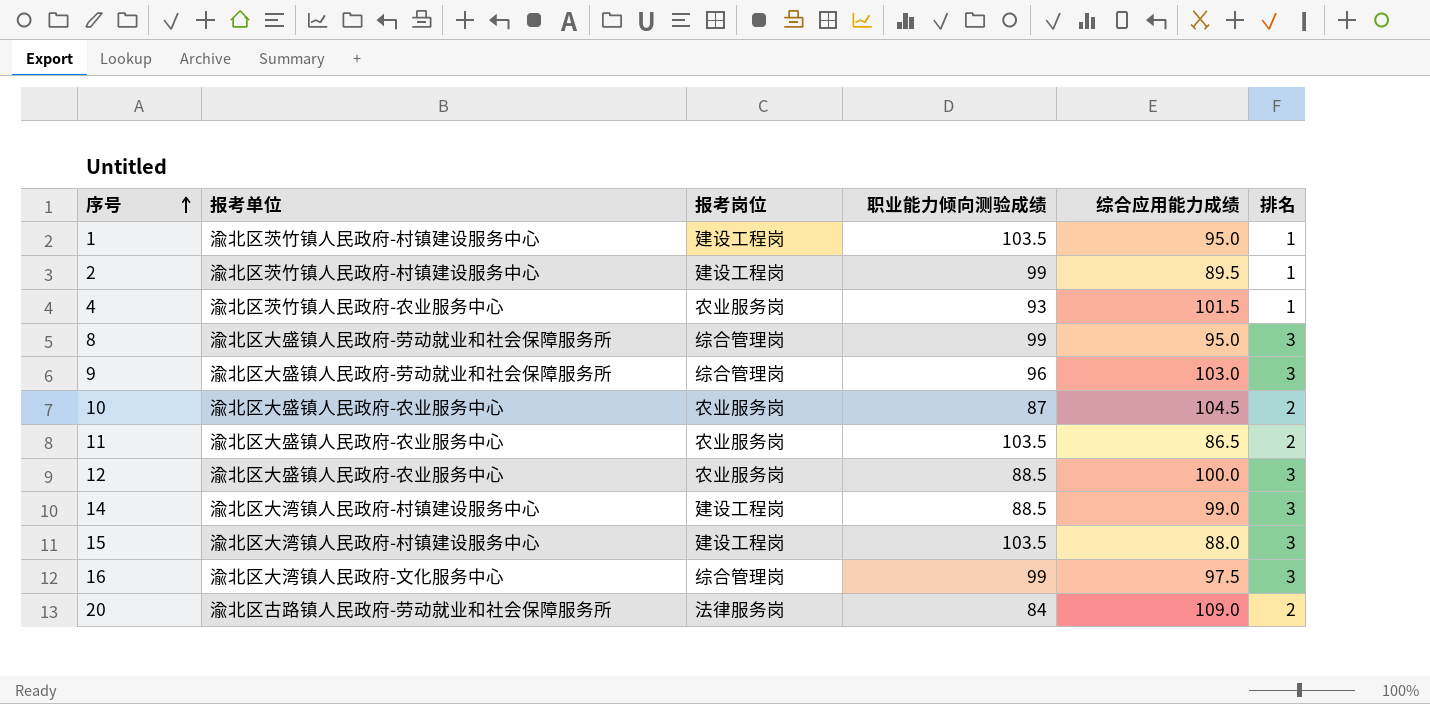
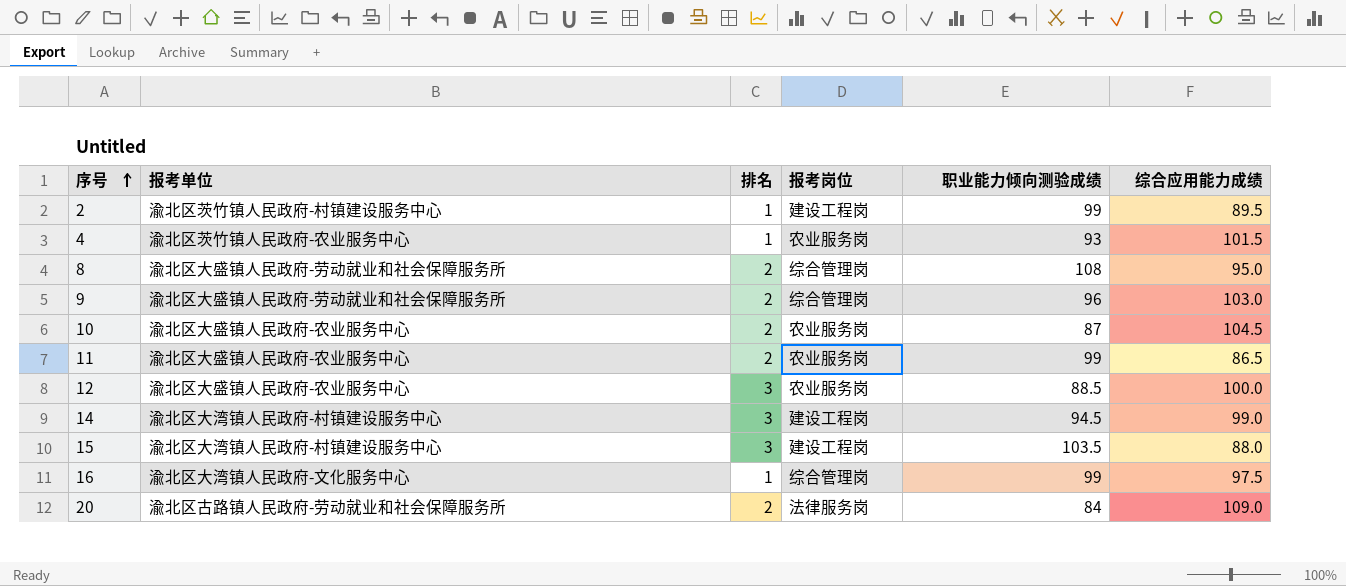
column 排名 | position: 6 -> 3
row 1: 渝北区茨竹镇人民政府-村镇建设服务中心 | 建设工程岗 | 103.5 | 95.0 | 1 -> none
8 | 排名: 3 -> 2
8 | 职业能力倾向测验成绩: 99 -> 108
9 | 排名: 3 -> 2
11 | 职业能力倾向测验成绩: 103.5 -> 99
14 | 职业能力倾向测验成绩: 88.5 -> 94.5
16 | 排名: 3 -> 1

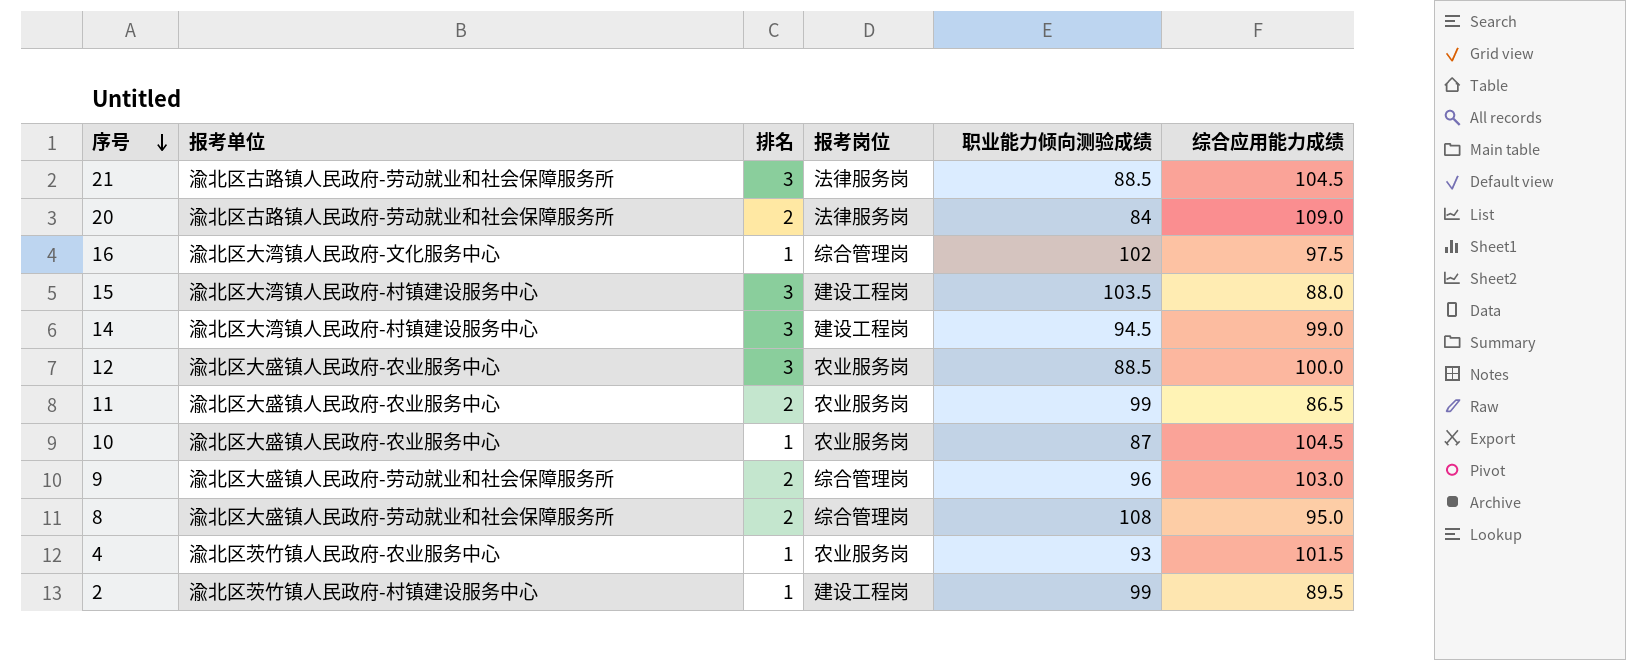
row order: 序号 ascending -> 序号 descending
row 21: none -> 渝北区古路镇人民政府-劳动就业和社会保障服务所 | 3 | 法律服务岗 | 88.5 | 104.5
16 | 职业能力倾向测验成绩: 99 -> 102
10 | 排名: 2 -> 1

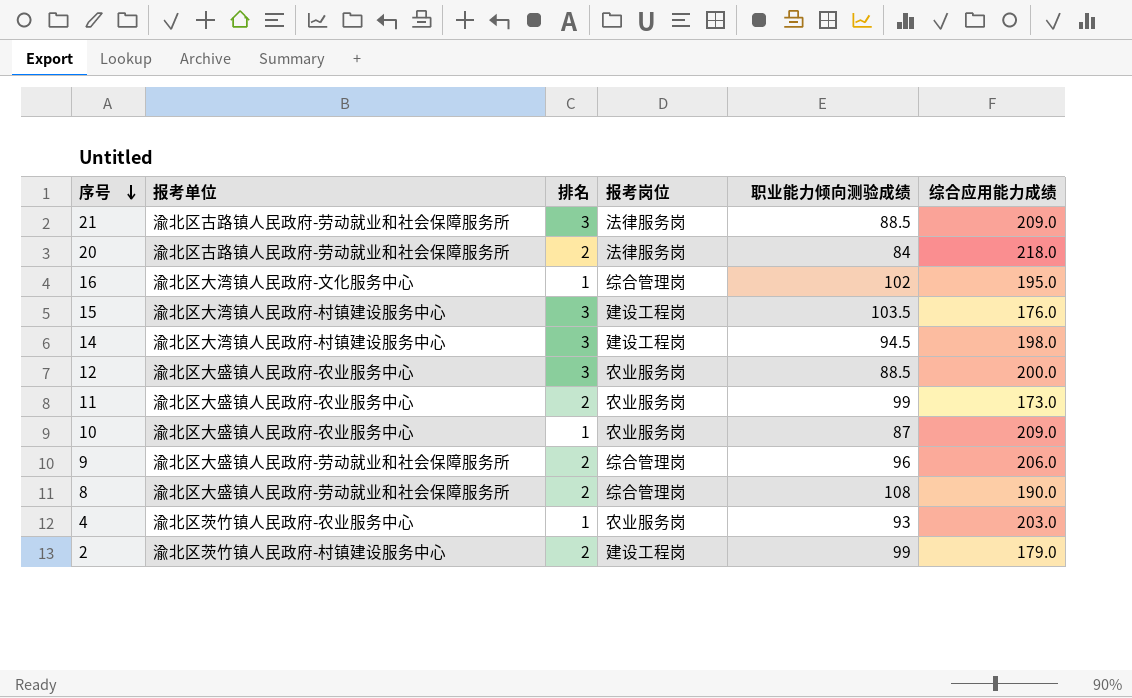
21 | 综合应用能力成绩: 104.5 -> 209.0
20 | 综合应用能力成绩: 109.0 -> 218.0
16 | 综合应用能力成绩: 97.5 -> 195.0
15 | 综合应用能力成绩: 88.0 -> 176.0
14 | 综合应用能力成绩: 99.0 -> 198.0
12 | 综合应用能力成绩: 100.0 -> 200.0
11 | 综合应用能力成绩: 86.5 -> 173.0
10 | 综合应用能力成绩: 104.5 -> 209.0
9 | 综合应用能力成绩: 103.0 -> 206.0
8 | 综合应用能力成绩: 95.0 -> 190.0
4 | 综合应用能力成绩: 101.5 -> 203.0
2 | 排名: 1 -> 2
2 | 综合应用能力成绩: 89.5 -> 179.0

